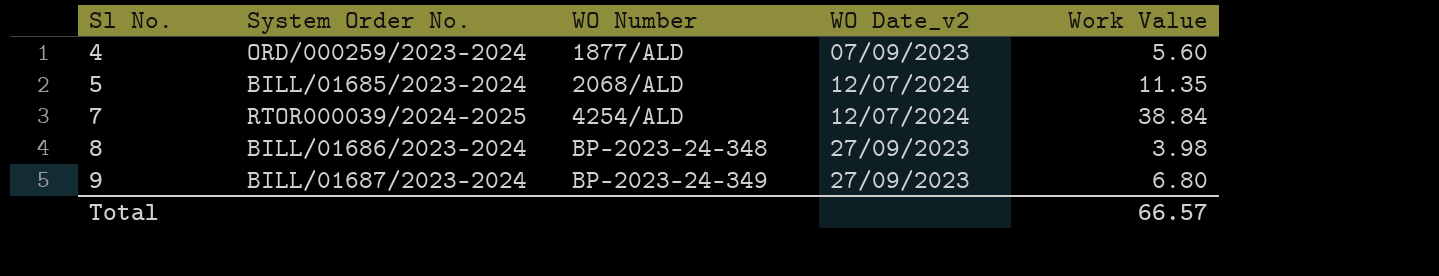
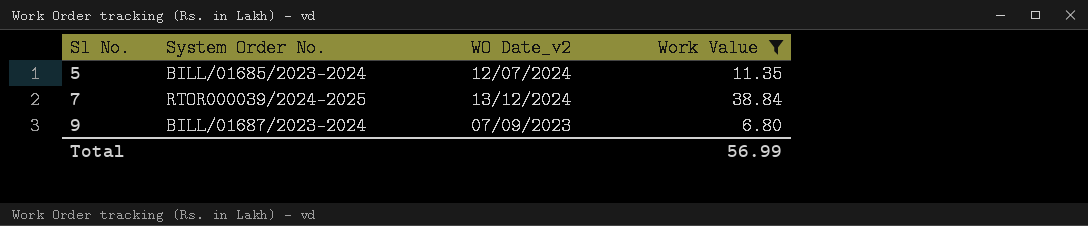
filter: none -> Work Value >= 6.80
column WO Number | position: 3 -> none
7 | WO Date_v2: 12/07/2024 -> 13/12/2024
9 | WO Date_v2: 27/09/2023 -> 07/09/2023
Total | Work Value: 66.57 -> 56.99

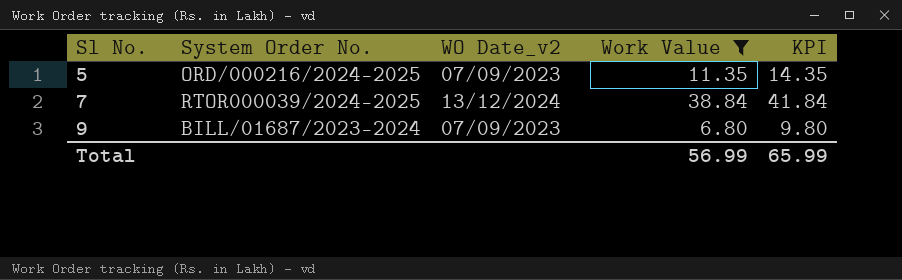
column KPI | formula: none -> [Work Value] + 3
5 | System Order No.: BILL/01685/2023-2024 -> ORD/000216/2024-2025
5 | WO Date_v2: 12/07/2024 -> 07/09/2023

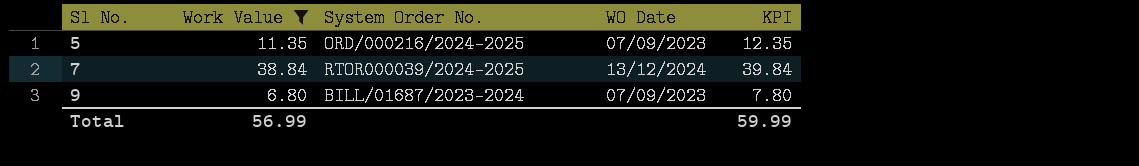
column Work Value | position: 4 -> 2
column name: WO Date_v2 -> WO Date
column KPI | formula: [Work Value] + 3 -> [Work Value] + 1
Total | KPI: 65.99 -> 59.99

